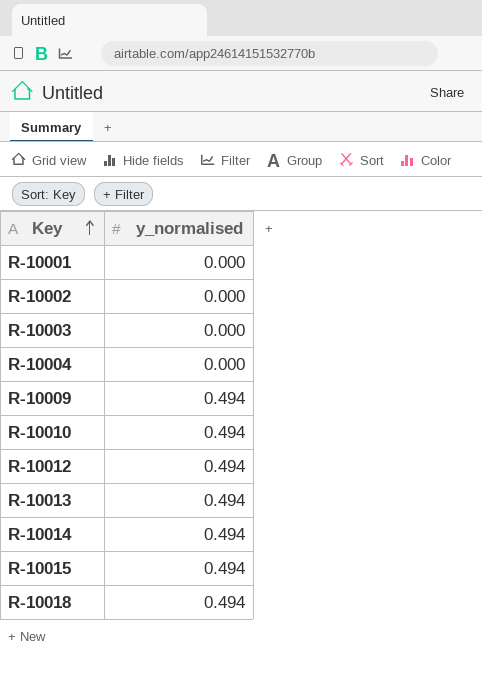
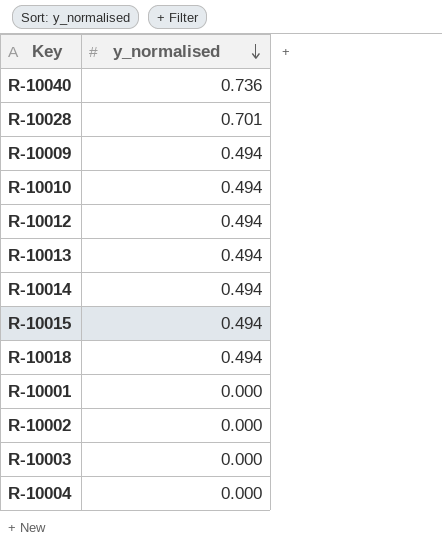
row order: Key ascending -> y_normalised descending
row R-10040: none -> 0.736
row R-10028: none -> 0.701

